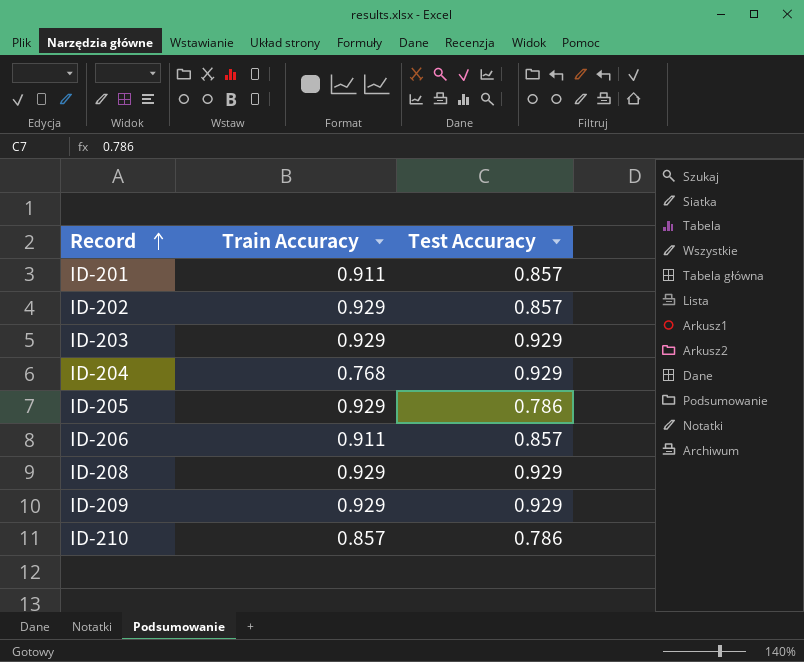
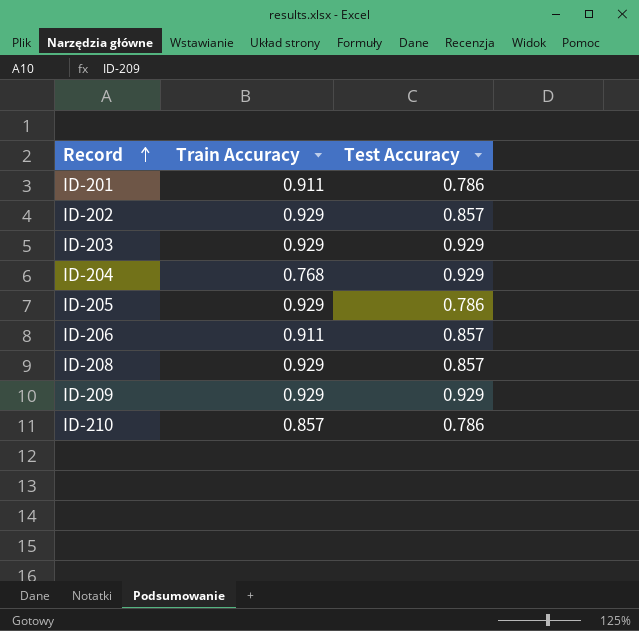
ID-201 | Test Accuracy: 0.857 -> 0.786
ID-208 | Test Accuracy: 0.929 -> 0.857

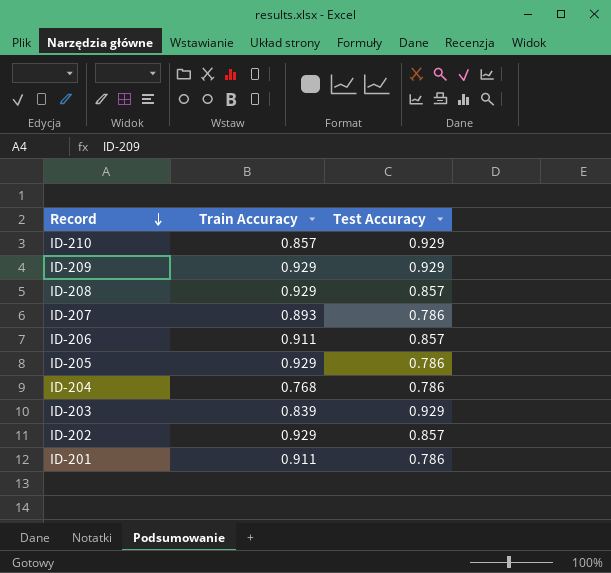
row order: Record ascending -> Record descending
ID-210 | Test Accuracy: 0.786 -> 0.929
row ID-207: none -> 0.893 | 0.786
ID-204 | Test Accuracy: 0.929 -> 0.786
ID-203 | Train Accuracy: 0.929 -> 0.839

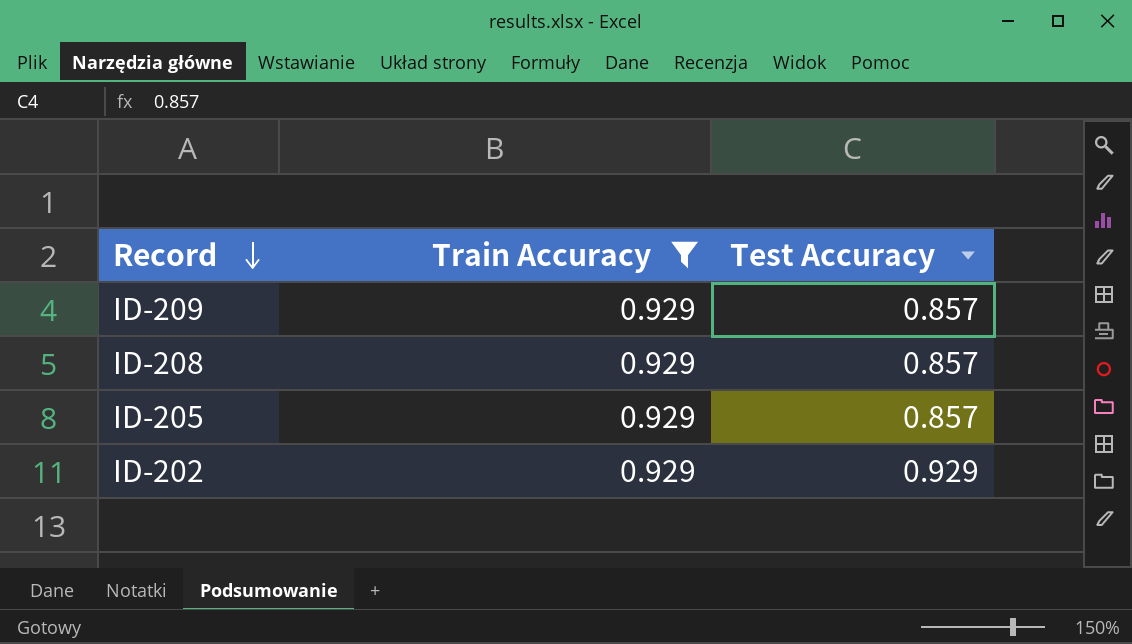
filter: none -> Train Accuracy = 0.929
ID-209 | Test Accuracy: 0.929 -> 0.857
ID-205 | Test Accuracy: 0.786 -> 0.857
ID-202 | Test Accuracy: 0.857 -> 0.929

